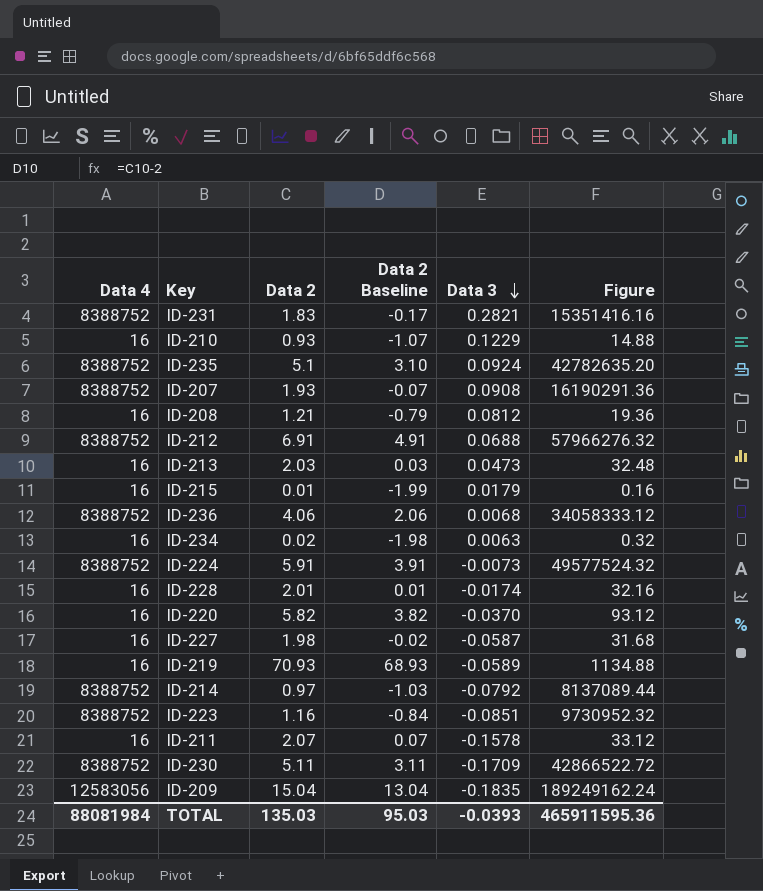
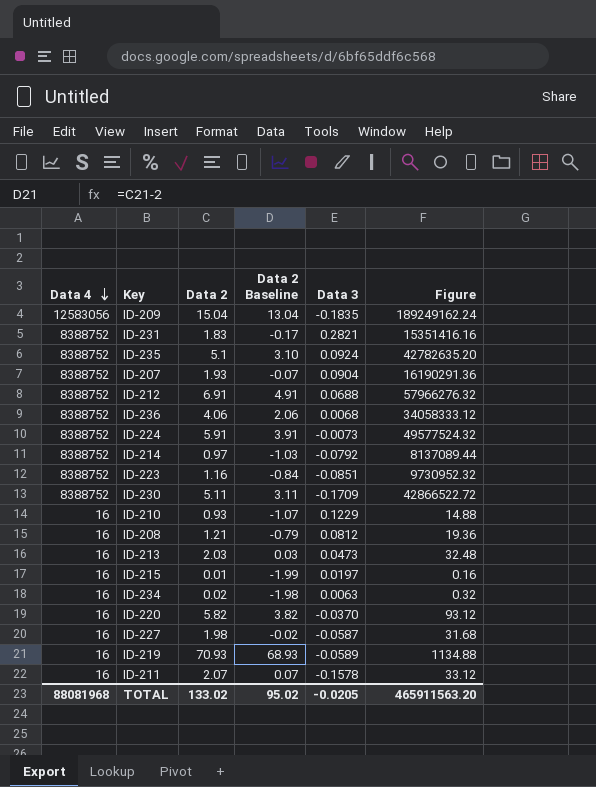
row order: Data 3 descending -> Data 4 descending
row ID-228: 16 | 2.01 | 0.01 | -0.0174 | 32.16 -> none
ID-207 | Data 3: 0.0908 -> 0.0904
ID-215 | Data 3: 0.0179 -> 0.0197
TOTAL | Data 4: 88081984 -> 88081968
TOTAL | Data 2: 135.03 -> 133.02
TOTAL | Data 2 Baseline: 95.03 -> 95.02
TOTAL | Data 3: -0.0393 -> -0.0205
TOTAL | Figure: 465911595.36 -> 465911563.20

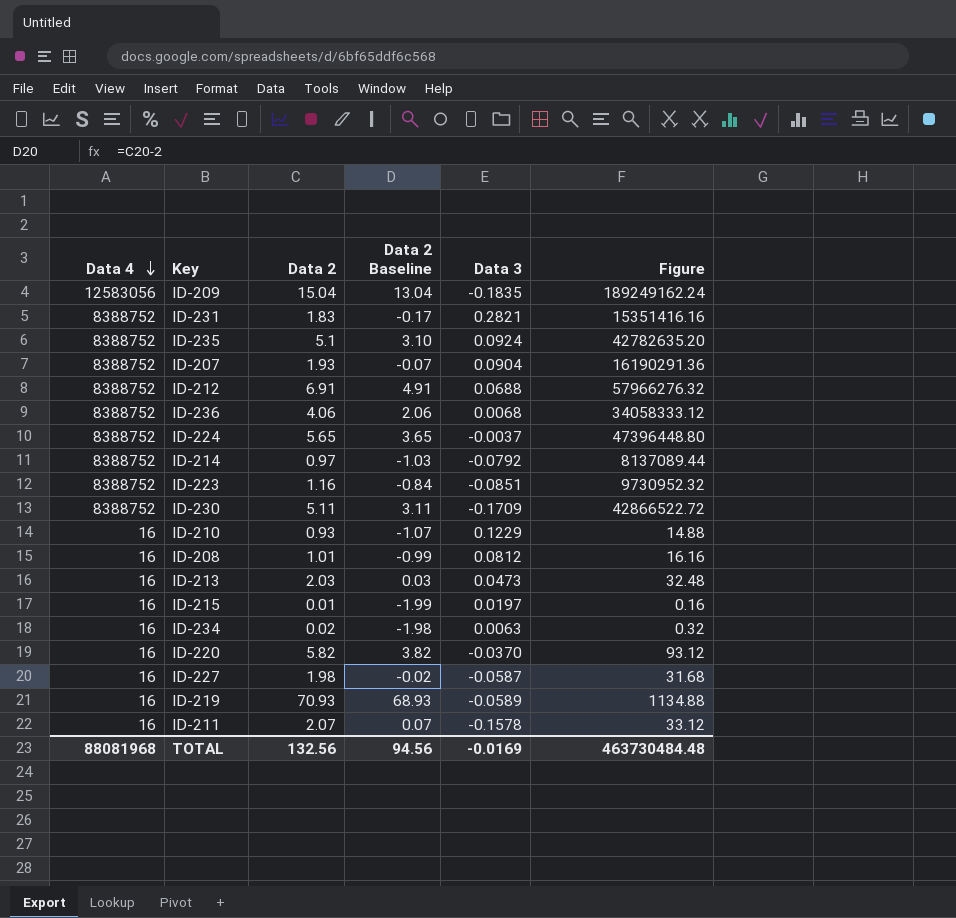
ID-224 | Data 2: 5.91 -> 5.65
ID-224 | Data 2 Baseline: 3.91 -> 3.65
ID-224 | Data 3: -0.0073 -> -0.0037
ID-224 | Figure: 49577524.32 -> 47396448.80
ID-208 | Data 2: 1.21 -> 1.01
ID-208 | Data 2 Baseline: -0.79 -> -0.99
ID-208 | Figure: 19.36 -> 16.16
TOTAL | Data 2: 133.02 -> 132.56
TOTAL | Data 2 Baseline: 95.02 -> 94.56
TOTAL | Data 3: -0.0205 -> -0.0169
TOTAL | Figure: 465911563.20 -> 463730484.48

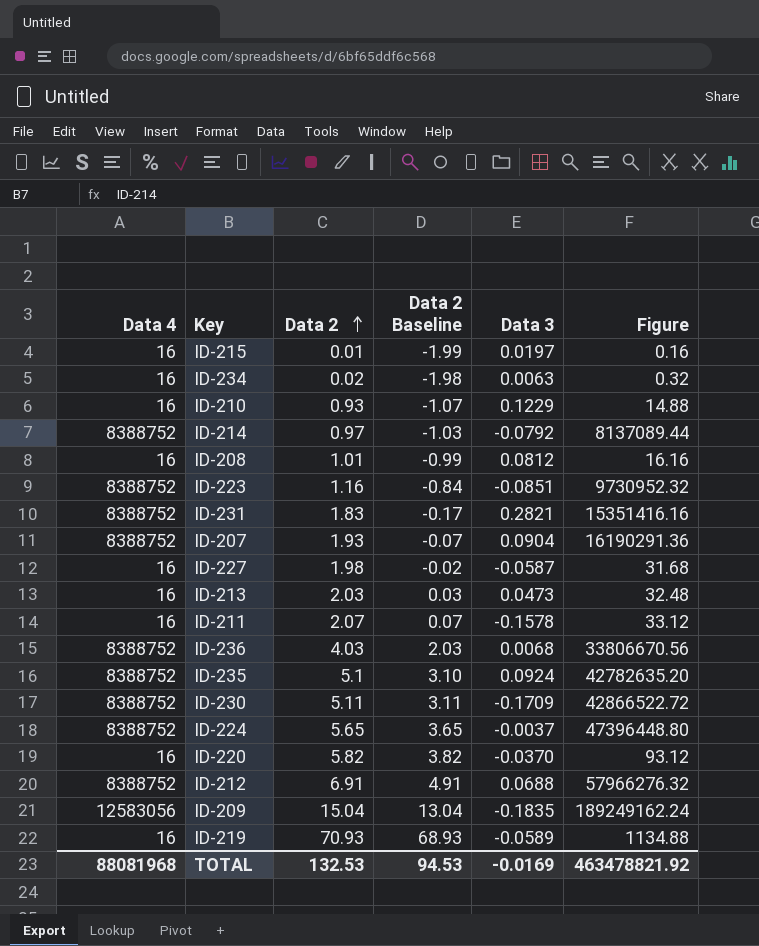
row order: Data 4 descending -> Data 2 ascending
ID-236 | Data 2: 4.06 -> 4.03
ID-236 | Data 2 Baseline: 2.06 -> 2.03
ID-236 | Figure: 34058333.12 -> 33806670.56
TOTAL | Data 2: 132.56 -> 132.53
TOTAL | Data 2 Baseline: 94.56 -> 94.53
TOTAL | Figure: 463730484.48 -> 463478821.92

